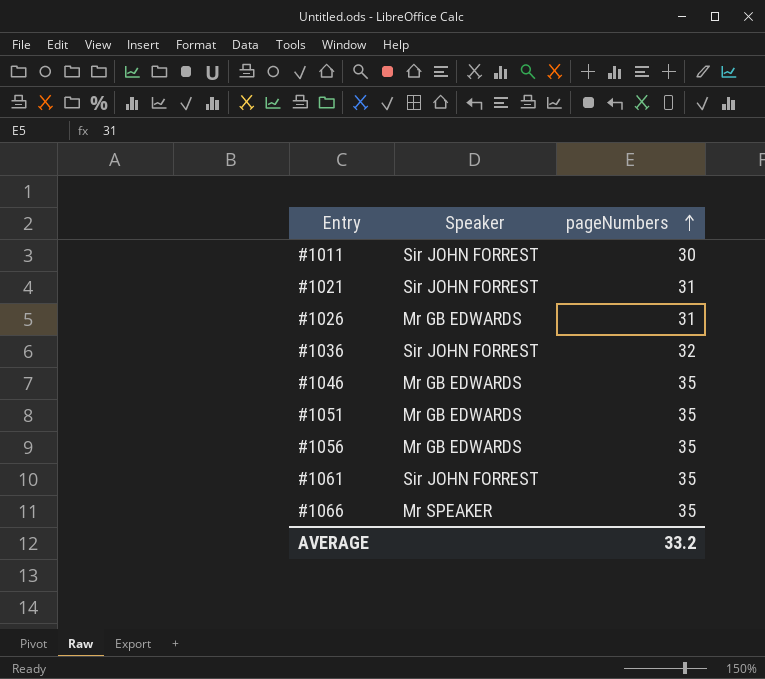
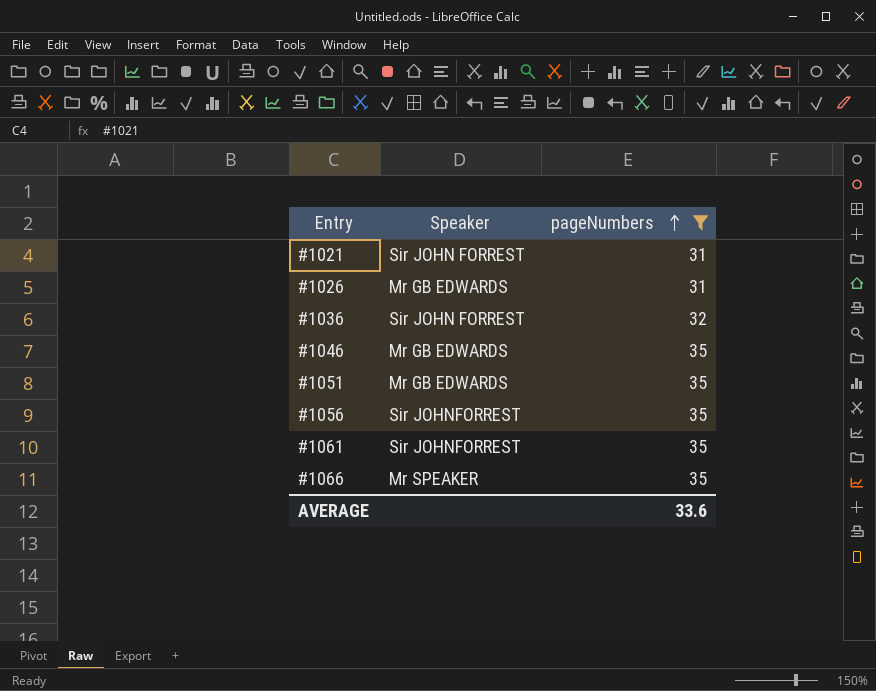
filter: none -> pageNumbers != 30
#1056 | Speaker: Mr GB EDWARDS -> Sir JOHNFORREST
#1061 | Speaker: Sir JOHN FORREST -> Sir JOHNFORREST
AVERAGE | pageNumbers: 33.2 -> 33.6

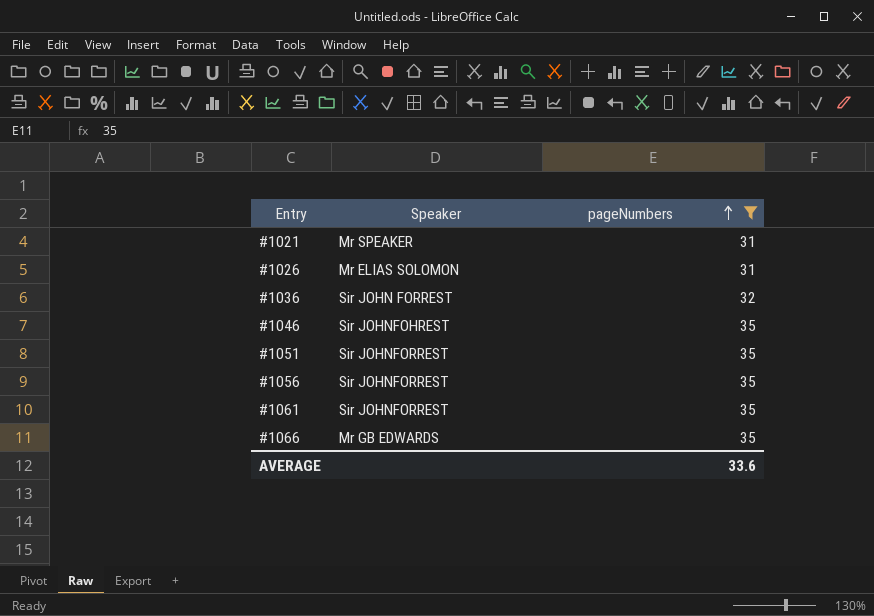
#1021 | Speaker: Sir JOHN FORREST -> Mr SPEAKER
#1026 | Speaker: Mr GB EDWARDS -> Mr ELIAS SOLOMON
#1046 | Speaker: Mr GB EDWARDS -> Sir JOHNFOHREST
#1051 | Speaker: Mr GB EDWARDS -> Sir JOHNFORREST
#1066 | Speaker: Mr SPEAKER -> Mr GB EDWARDS

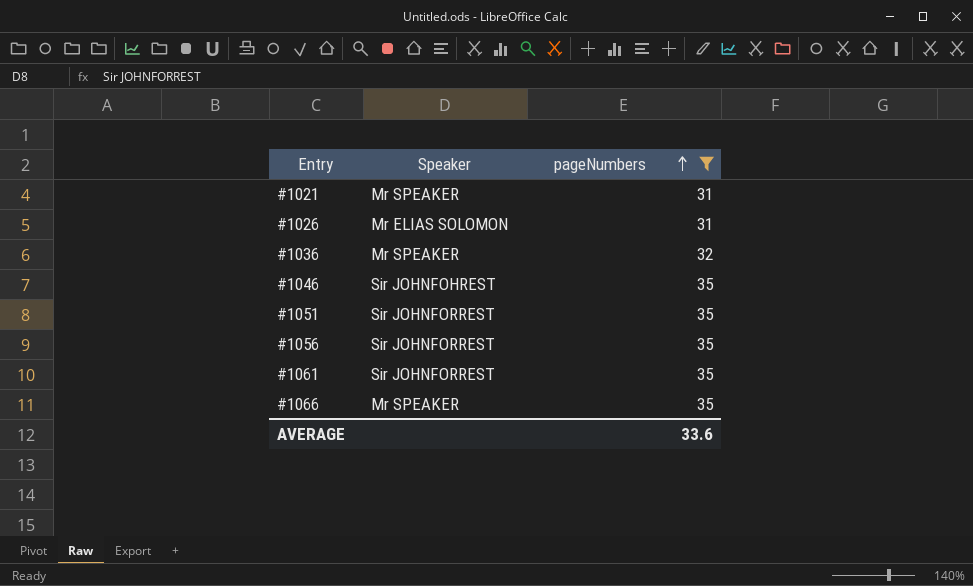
#1036 | Speaker: Sir JOHN FORREST -> Mr SPEAKER
#1066 | Speaker: Mr GB EDWARDS -> Mr SPEAKER

